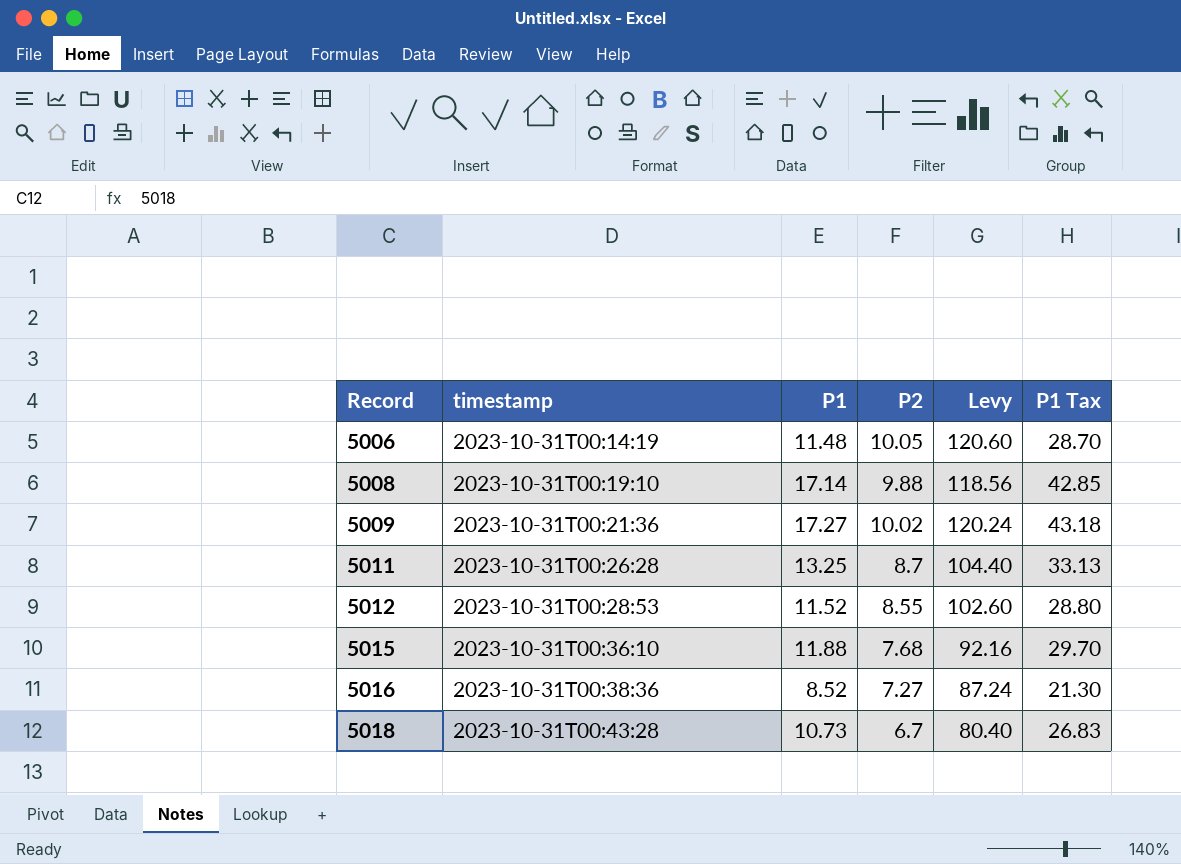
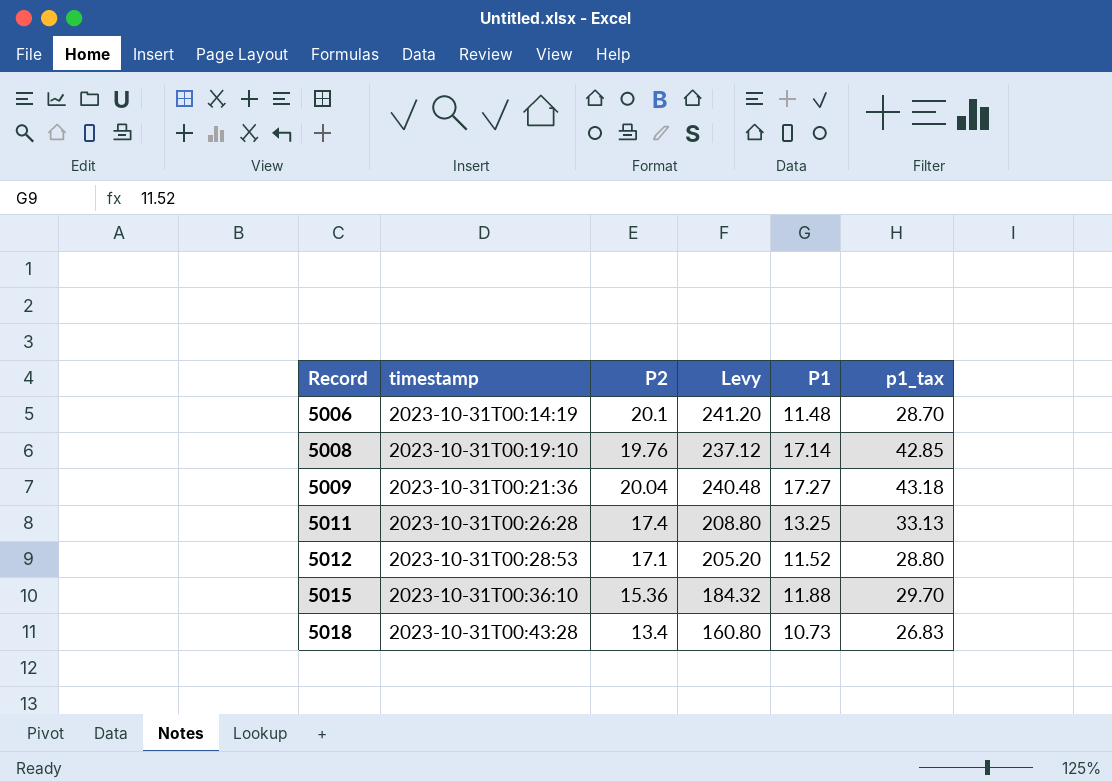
column P1 | position: 3 -> 5
column name: P1 Tax -> p1_tax
row 5016: 2023-10-31T00:38:36 | 8.52 | 7.27 | 87.24 | 21.30 -> none
5006 | P2: 10.05 -> 20.1
5006 | Levy: 120.60 -> 241.20
5008 | P2: 9.88 -> 19.76
5008 | Levy: 118.56 -> 237.12
5009 | P2: 10.02 -> 20.04
5009 | Levy: 120.24 -> 240.48
5011 | P2: 8.7 -> 17.4
5011 | Levy: 104.40 -> 208.80
5012 | P2: 8.55 -> 17.1
5012 | Levy: 102.60 -> 205.20
5015 | P2: 7.68 -> 15.36
5015 | Levy: 92.16 -> 184.32
5018 | P2: 6.7 -> 13.4
5018 | Levy: 80.40 -> 160.80

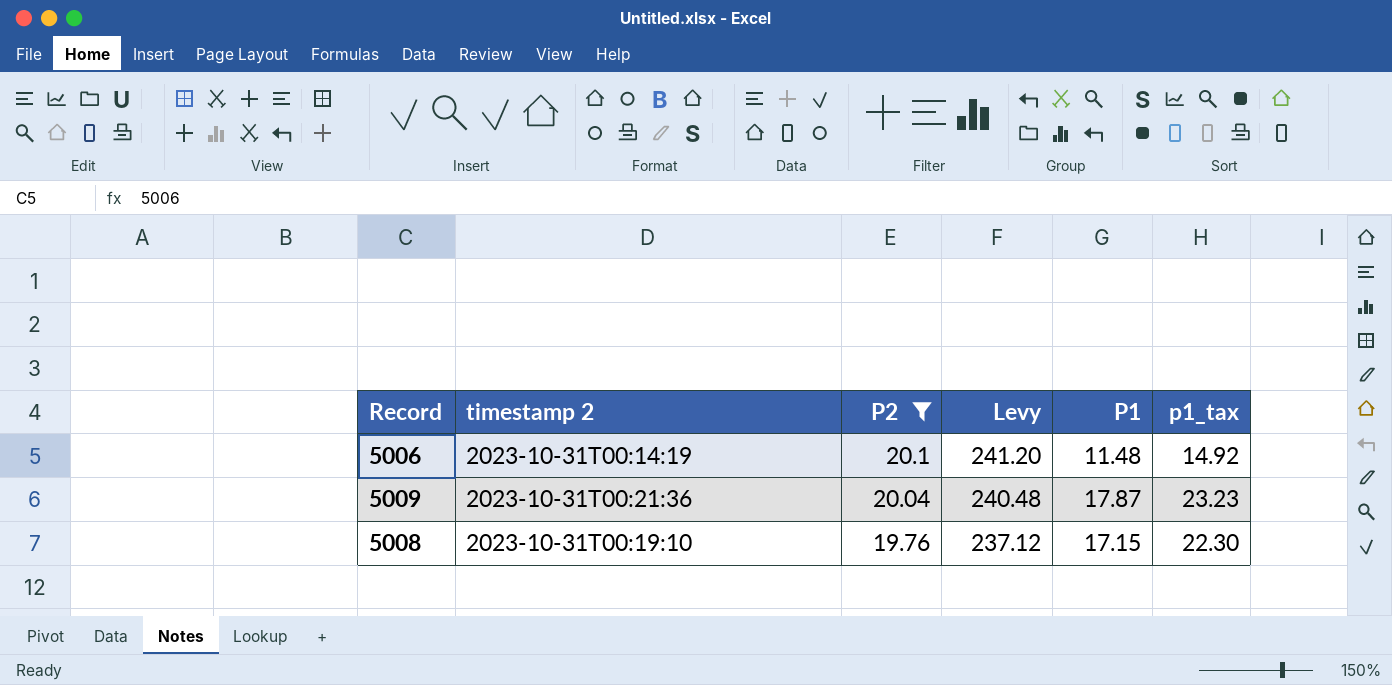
filter: none -> P2 >= 19.76
row order: Record ascending -> P2 descending
column name: timestamp -> timestamp 2
column p1_tax | formula: [P1] * 2.5 -> [P1] * 1.3
5009 | P1: 17.27 -> 17.87
5008 | P1: 17.14 -> 17.15

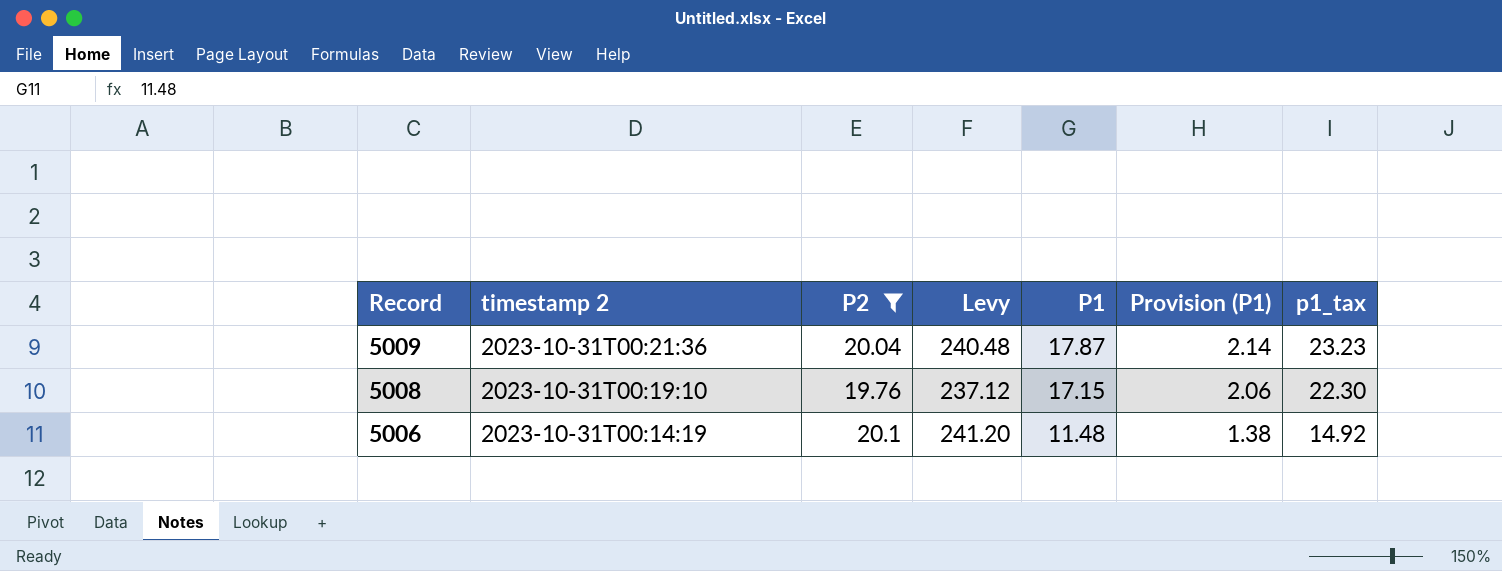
row order: P2 descending -> Record descending
column Provision (P1) | formula: none -> [P1] * 0.12

